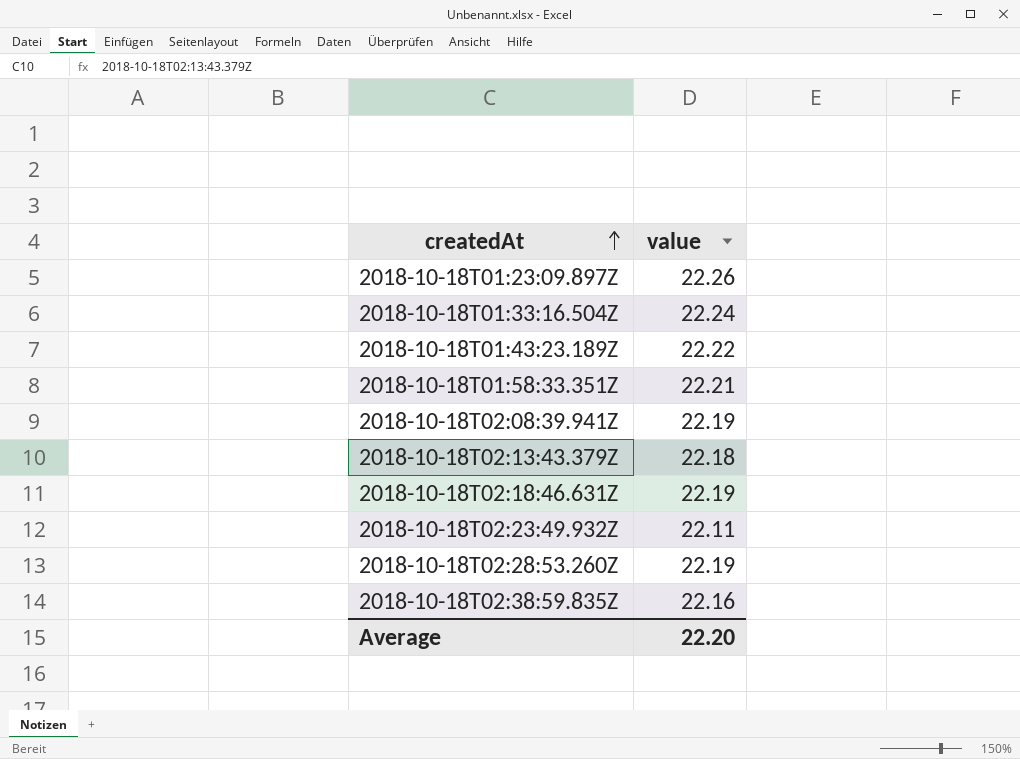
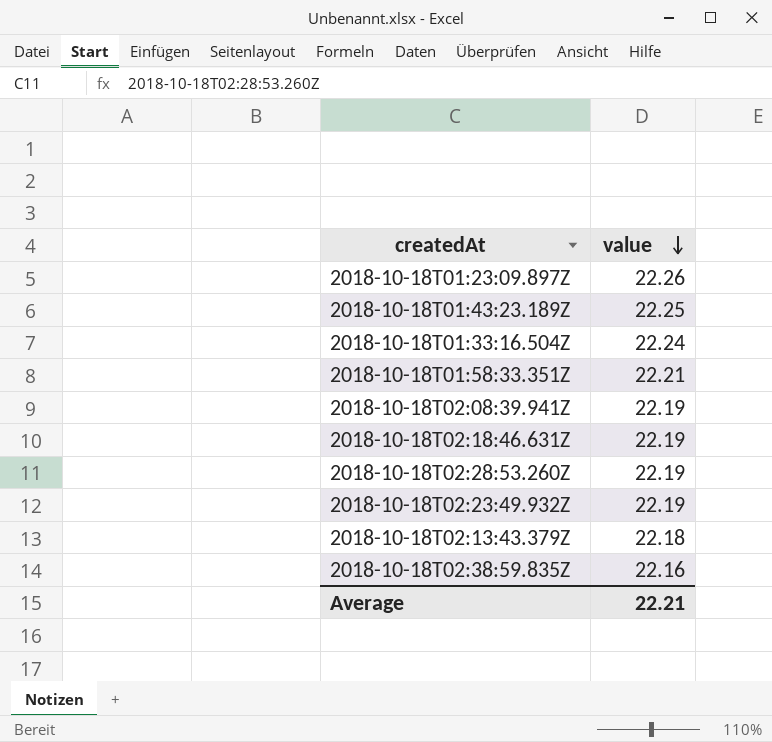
row order: createdAt ascending -> value descending
2018-10-18T01:43:23.189Z | value: 22.22 -> 22.25
2018-10-18T02:23:49.932Z | value: 22.11 -> 22.19
Average | value: 22.20 -> 22.21

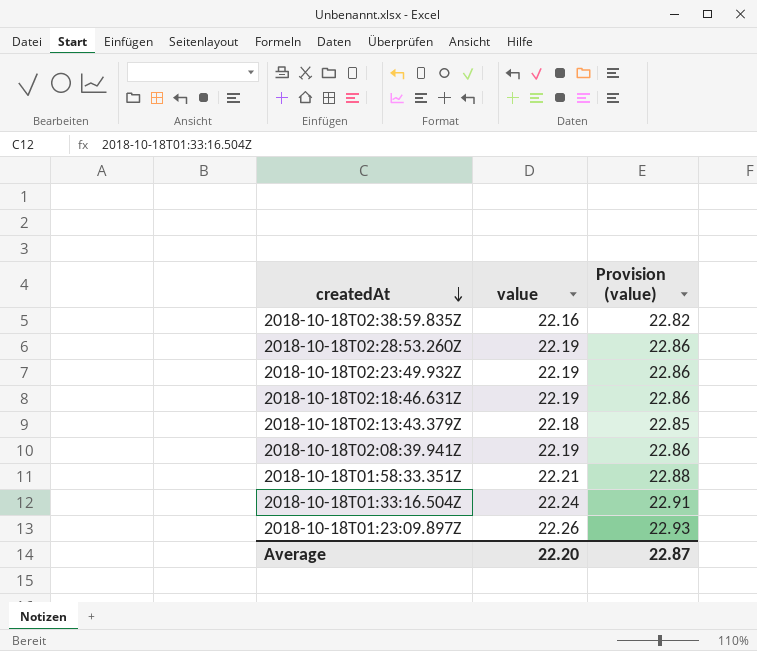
row order: value descending -> createdAt descending
column Provision (value) | formula: none -> [value] * 1.03
row 2018-10-18T01:43:23.189Z: 22.25 -> none
Average | value: 22.21 -> 22.20

